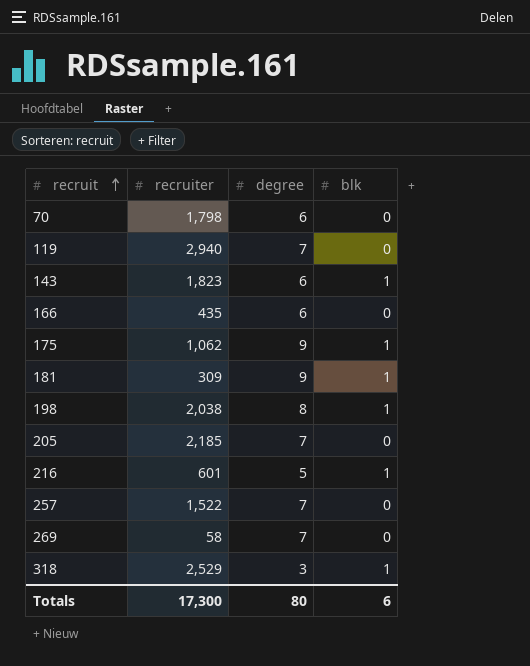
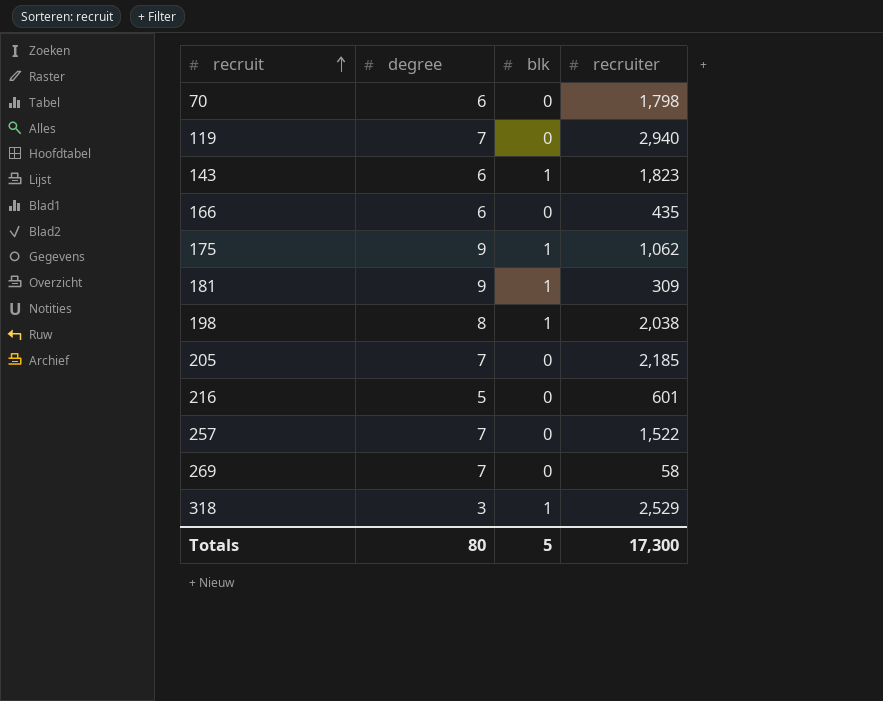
column recruiter | position: 2 -> 4
216 | blk: 1 -> 0
Totals | blk: 6 -> 5

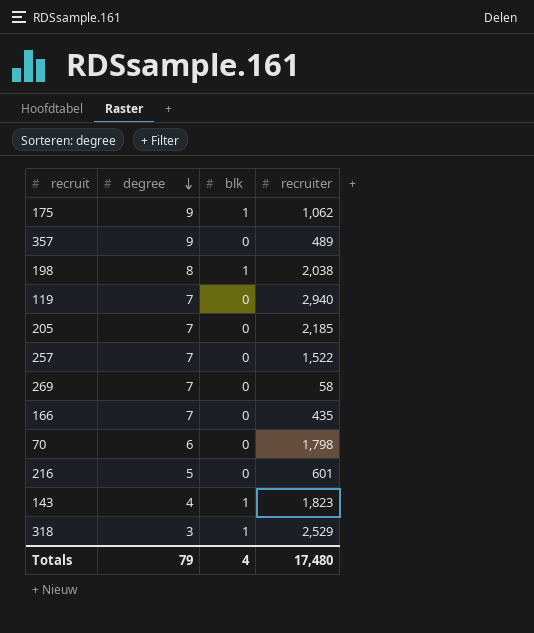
row order: recruit ascending -> degree descending
row 181: 9 | 1 | 309 -> none
row 357: none -> 9 | 0 | 489
166 | degree: 6 -> 7
143 | degree: 6 -> 4
Totals | degree: 80 -> 79
Totals | blk: 5 -> 4
Totals | recruiter: 17,300 -> 17,480

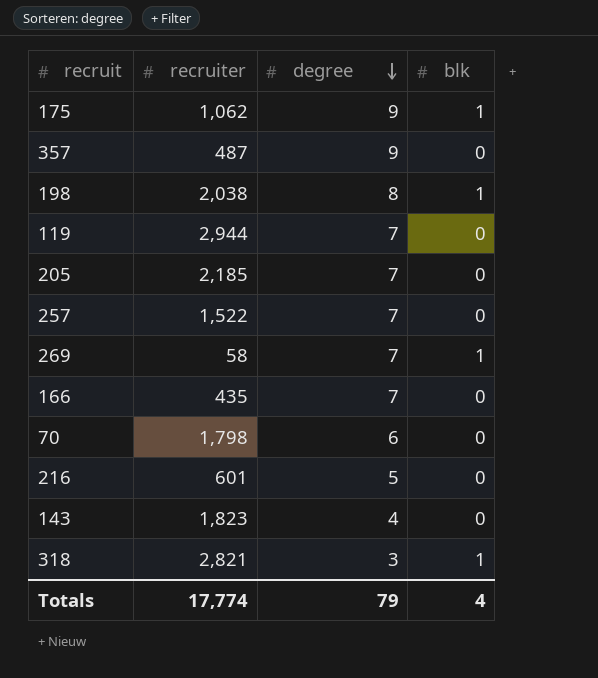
column recruiter | position: 4 -> 2
357 | recruiter: 489 -> 487
119 | recruiter: 2,940 -> 2,944
269 | blk: 0 -> 1
143 | blk: 1 -> 0
318 | recruiter: 2,529 -> 2,821
Totals | recruiter: 17,480 -> 17,774

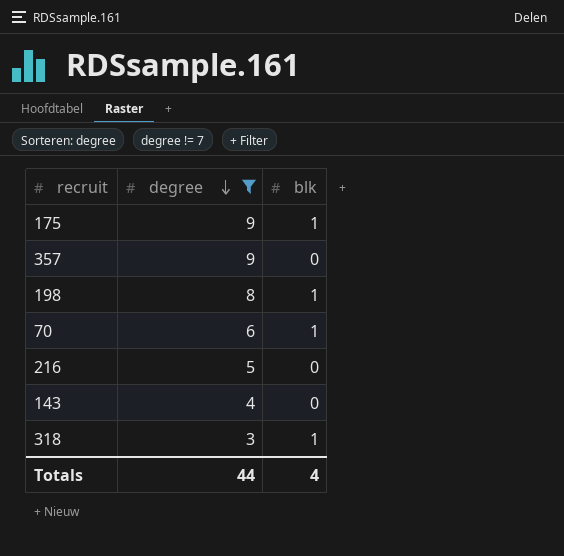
filter: none -> degree != 7
column recruiter | position: 2 -> none
70 | blk: 0 -> 1
Totals | degree: 79 -> 44

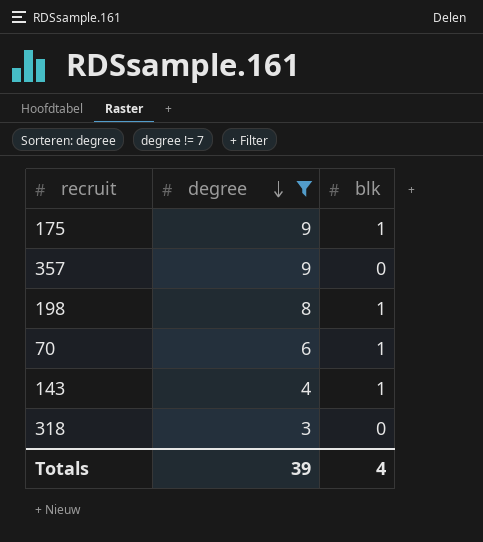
row 216: 5 | 0 -> none
143 | blk: 0 -> 1
318 | blk: 1 -> 0
Totals | degree: 44 -> 39

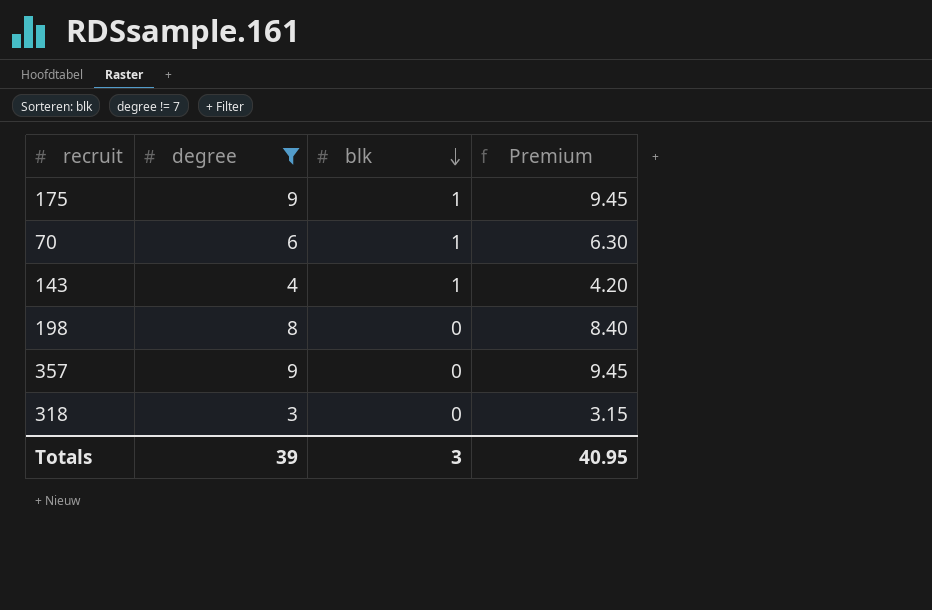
row order: degree descending -> blk descending
column Premium | formula: none -> [degree] * 1.05
198 | blk: 1 -> 0
Totals | blk: 4 -> 3

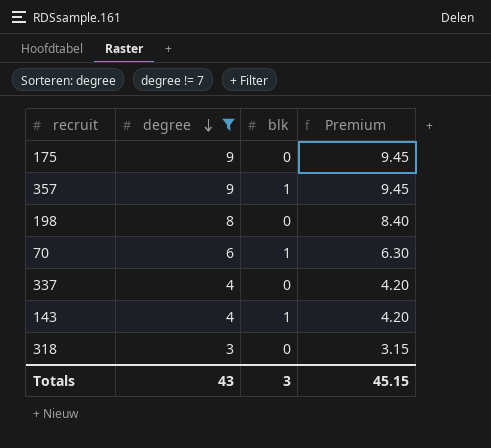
row order: blk descending -> degree descending
175 | blk: 1 -> 0
357 | blk: 0 -> 1
row 337: none -> 4 | 0 | 4.20
Totals | degree: 39 -> 43
Totals | Premium: 40.95 -> 45.15

